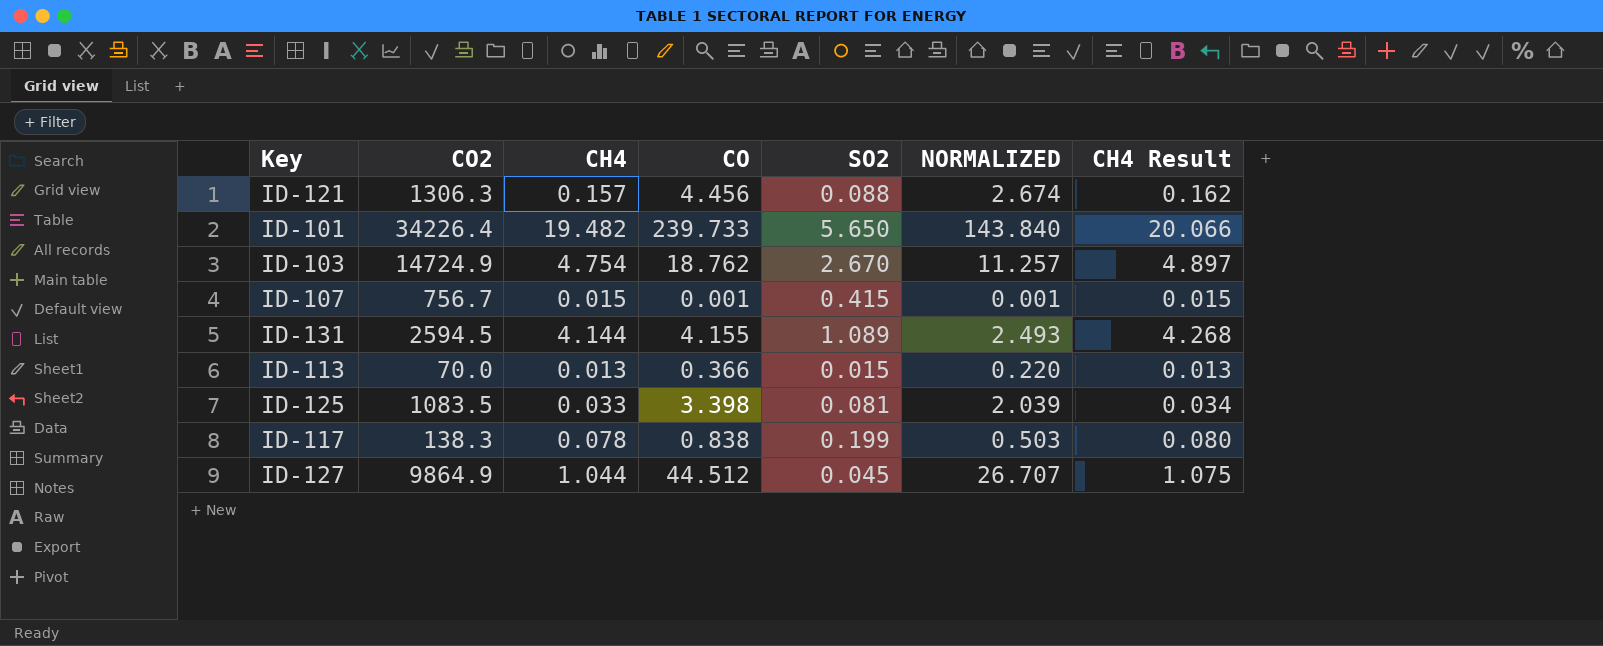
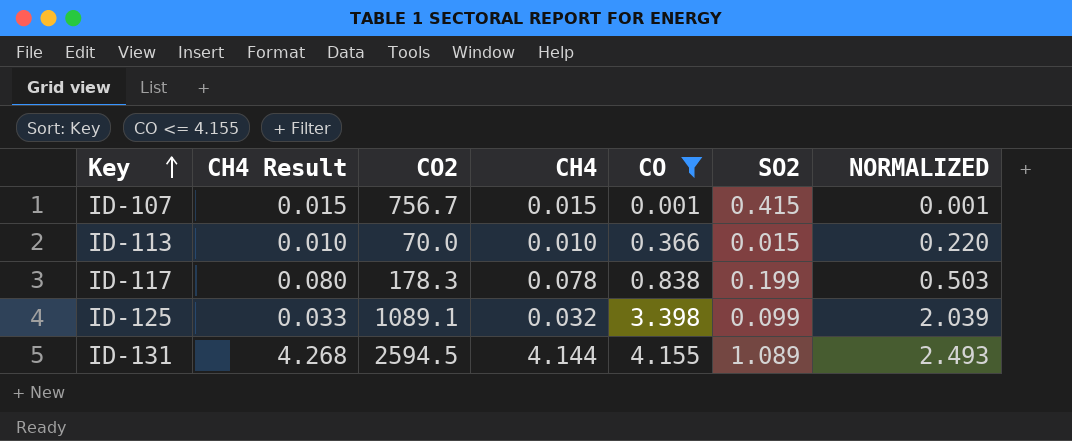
filter: none -> CO <= 4.155
row order: none -> Key ascending
column CH4 Result | position: 7 -> 2
ID-113 | CH4 Result: 0.013 -> 0.010
ID-113 | CH4: 0.013 -> 0.010
ID-117 | CO2: 138.3 -> 178.3
ID-125 | CH4 Result: 0.034 -> 0.033
ID-125 | CO2: 1083.5 -> 1089.1
ID-125 | CH4: 0.033 -> 0.032
ID-125 | SO2: 0.081 -> 0.099

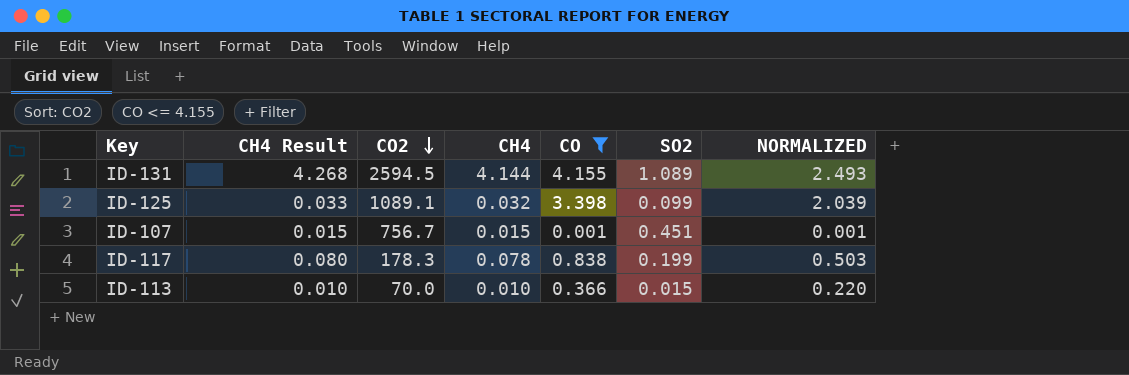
row order: Key ascending -> CO2 descending
ID-107 | SO2: 0.415 -> 0.451

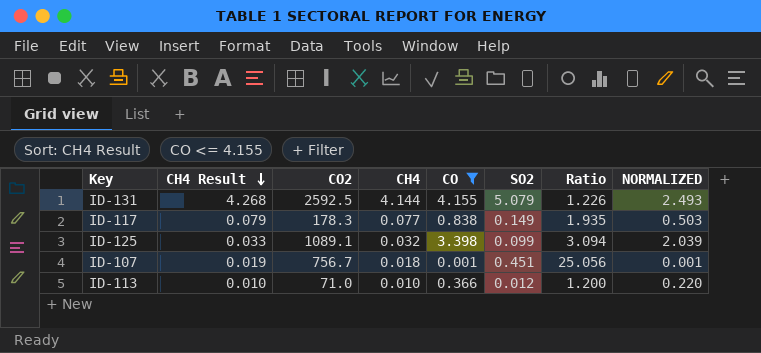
row order: CO2 descending -> CH4 Result descending
column Ratio | formula: none -> [SO2] / [CH4]
ID-131 | CO2: 2594.5 -> 2592.5
ID-131 | SO2: 1.089 -> 5.079
ID-117 | CH4 Result: 0.080 -> 0.079
ID-117 | CH4: 0.078 -> 0.077
ID-117 | SO2: 0.199 -> 0.149
ID-107 | CH4 Result: 0.015 -> 0.019
ID-107 | CH4: 0.015 -> 0.018
ID-113 | CO2: 70.0 -> 71.0
ID-113 | SO2: 0.015 -> 0.012

